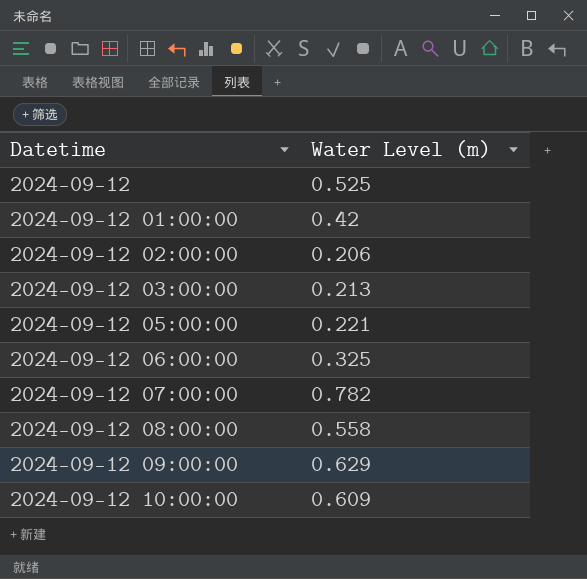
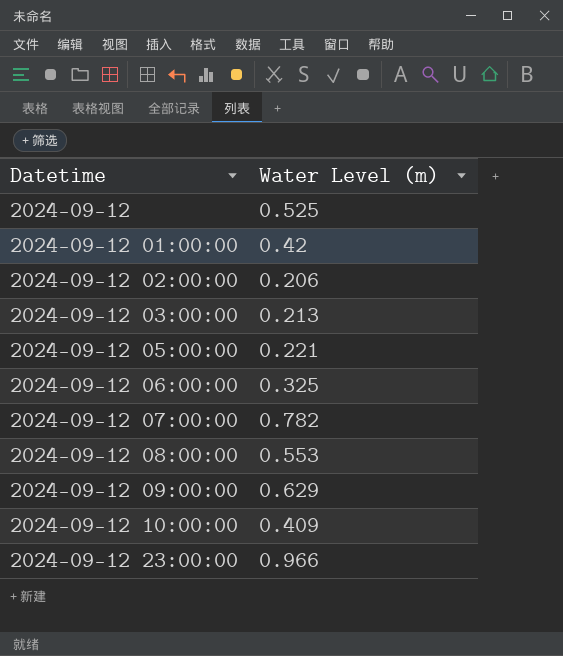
2024-09-12 08:00:00 | Water Level (m): 0.558 -> 0.553
2024-09-12 10:00:00 | Water Level (m): 0.609 -> 0.409
row 2024-09-12 23:00:00: none -> 0.966

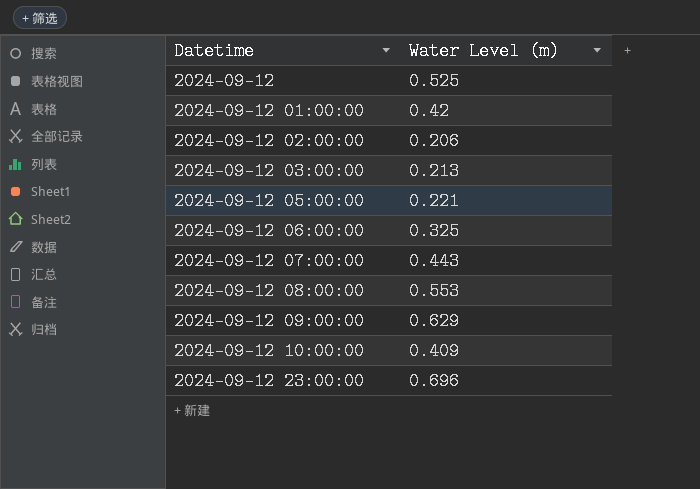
2024-09-12 07:00:00 | Water Level (m): 0.782 -> 0.443
2024-09-12 23:00:00 | Water Level (m): 0.966 -> 0.696

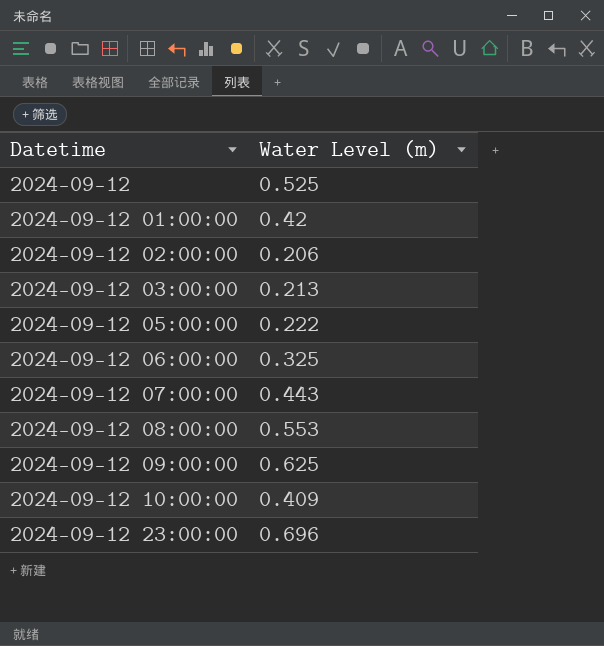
2024-09-12 05:00:00 | Water Level (m): 0.221 -> 0.222
2024-09-12 09:00:00 | Water Level (m): 0.629 -> 0.625

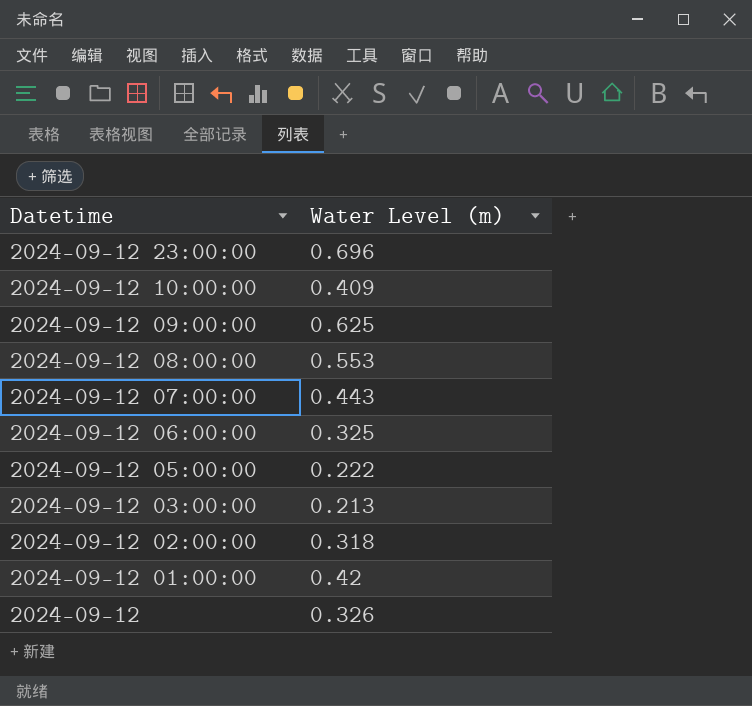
row order: Datetime ascending -> Datetime descending
2024-09-12 02:00:00 | Water Level (m): 0.206 -> 0.318
2024-09-12 | Water Level (m): 0.525 -> 0.326

